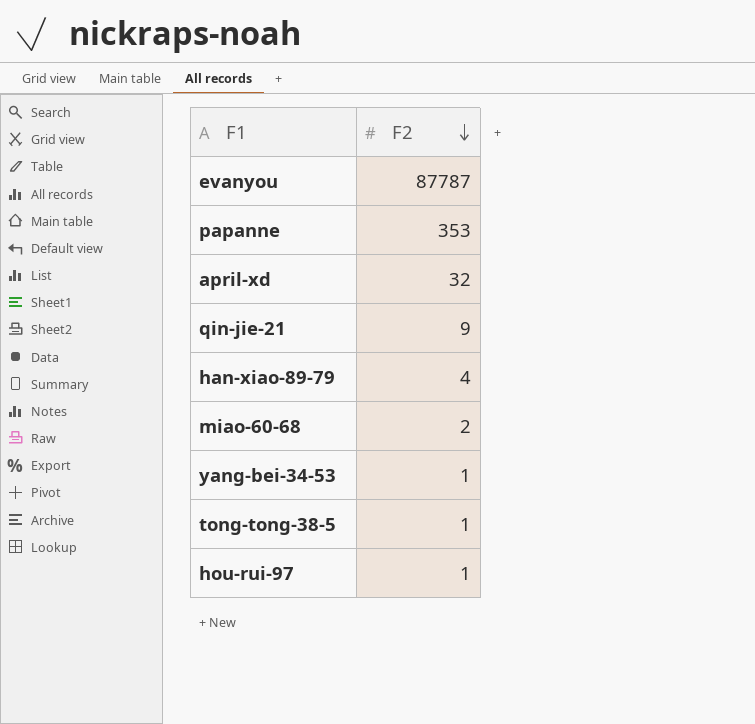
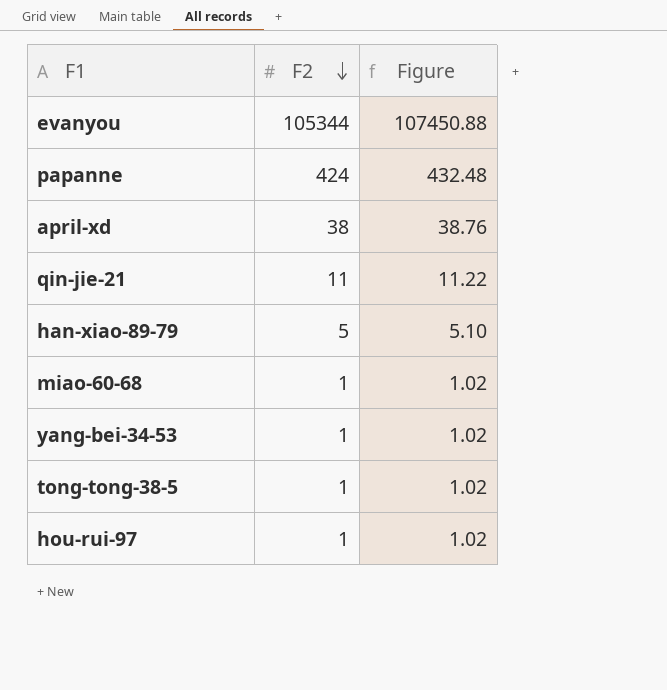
column Figure | formula: none -> [F2] * 1.02
evanyou | F2: 87787 -> 105344
papanne | F2: 353 -> 424
april-xd | F2: 32 -> 38
qin-jie-21 | F2: 9 -> 11
han-xiao-89-79 | F2: 4 -> 5
miao-60-68 | F2: 2 -> 1

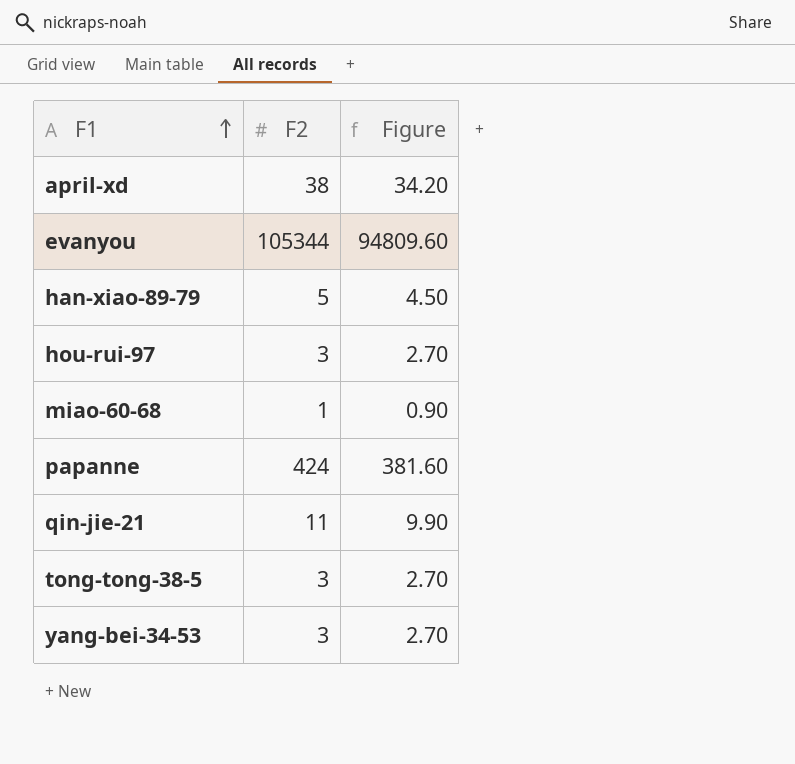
row order: F2 descending -> F1 ascending
column Figure | formula: [F2] * 1.02 -> [F2] * 0.9
hou-rui-97 | F2: 1 -> 3
tong-tong-38-5 | F2: 1 -> 3
yang-bei-34-53 | F2: 1 -> 3

